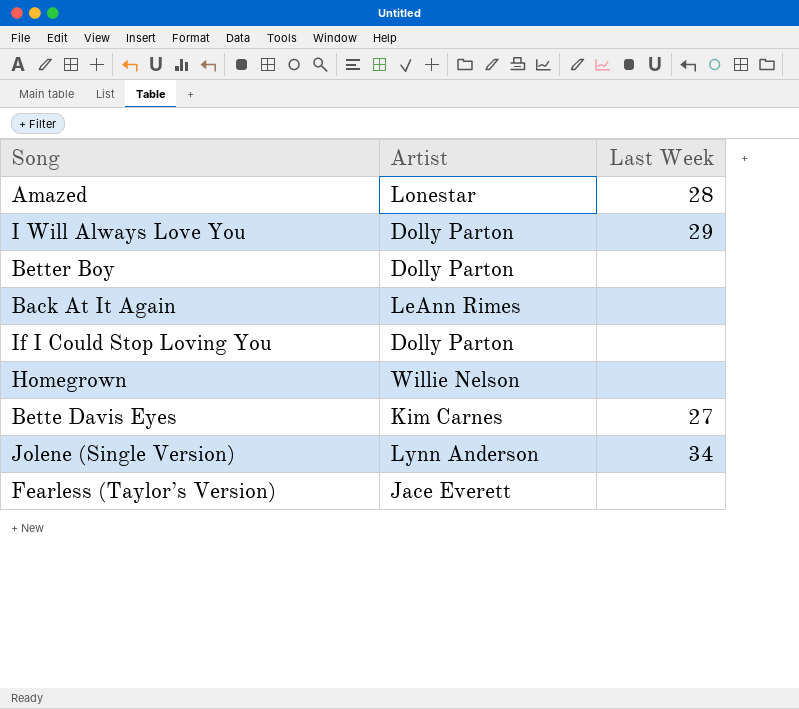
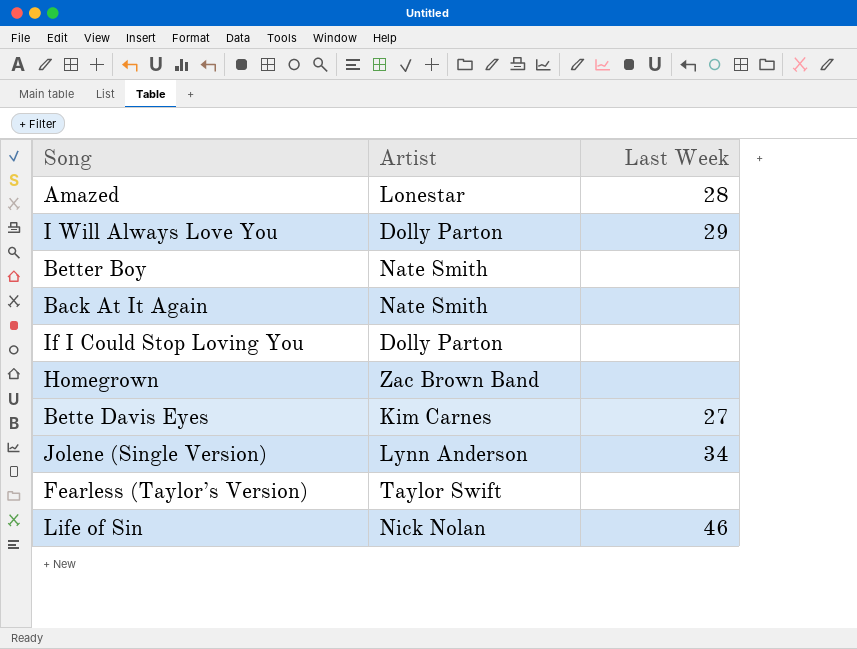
Better Boy | Artist: Dolly Parton -> Nate Smith
Back At It Again | Artist: LeAnn Rimes -> Nate Smith
Homegrown | Artist: Willie Nelson -> Zac Brown Band
Fearless (Taylor’s Version) | Artist: Jace Everett -> Taylor Swift
row Life of Sin: none -> Nick Nolan | 46

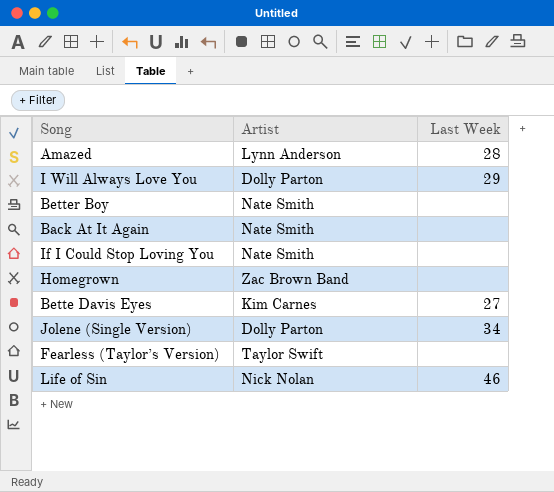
Amazed | Artist: Lonestar -> Lynn Anderson
If I Could Stop Loving You | Artist: Dolly Parton -> Nate Smith
Jolene (Single Version) | Artist: Lynn Anderson -> Dolly Parton

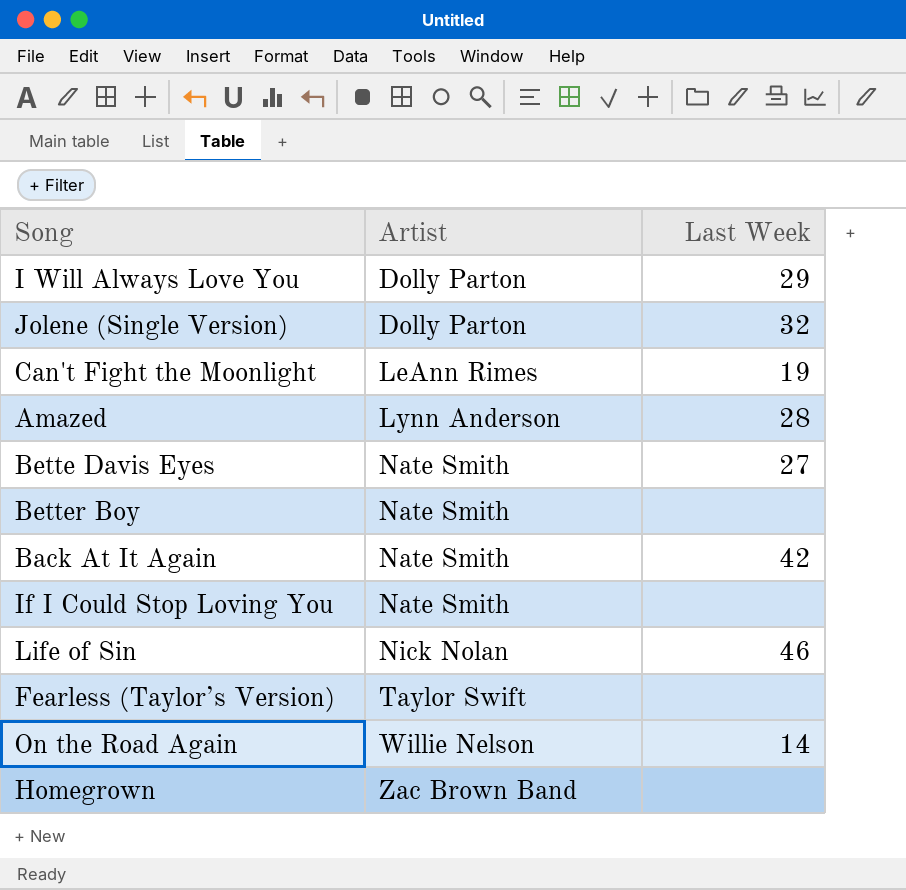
row order: none -> Artist ascending
Jolene (Single Version) | Last Week: 34 -> 32
row Can't Fight the Moonlight: none -> LeAnn Rimes | 19
Bette Davis Eyes | Artist: Kim Carnes -> Nate Smith
Back At It Again | Last Week: none -> 42
row On the Road Again: none -> Willie Nelson | 14

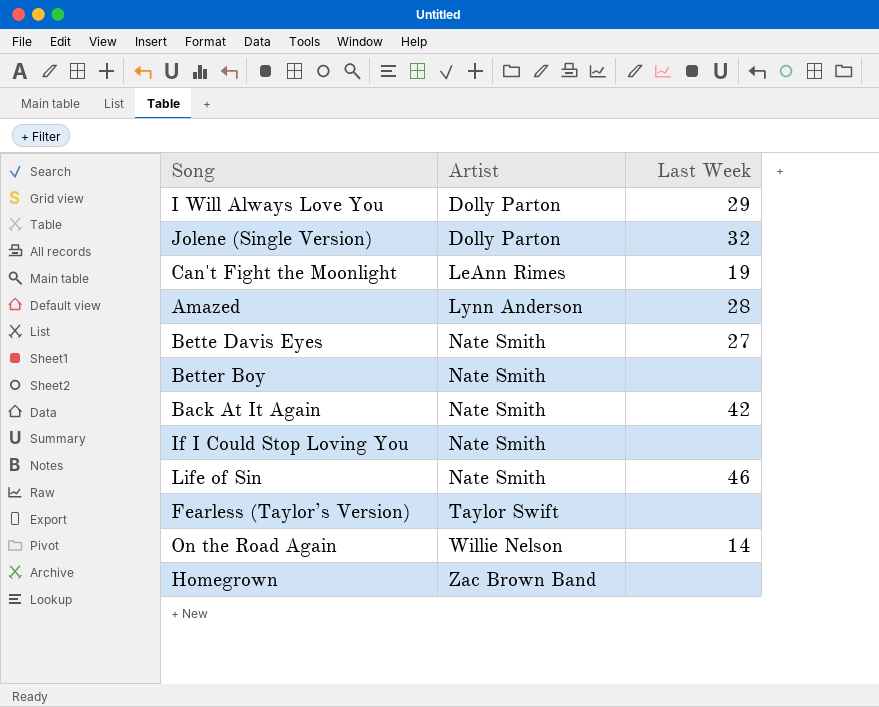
Life of Sin | Artist: Nick Nolan -> Nate Smith

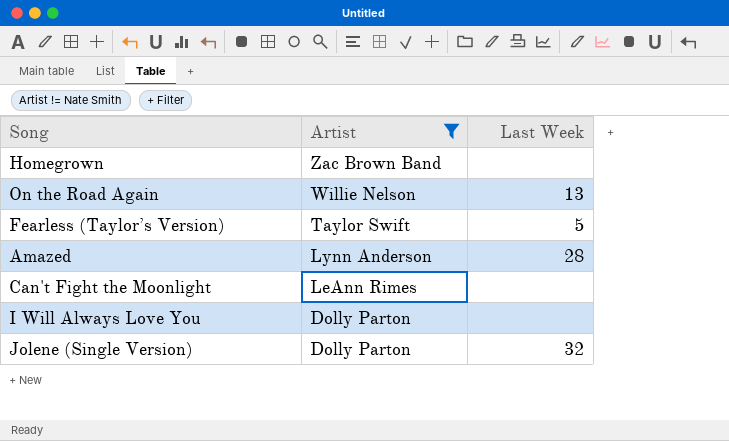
filter: none -> Artist != Nate Smith
row order: Artist ascending -> Artist descending
On the Road Again | Last Week: 14 -> 13
Fearless (Taylor’s Version) | Last Week: none -> 5
Can't Fight the Moonlight | Last Week: 19 -> none
I Will Always Love You | Last Week: 29 -> none

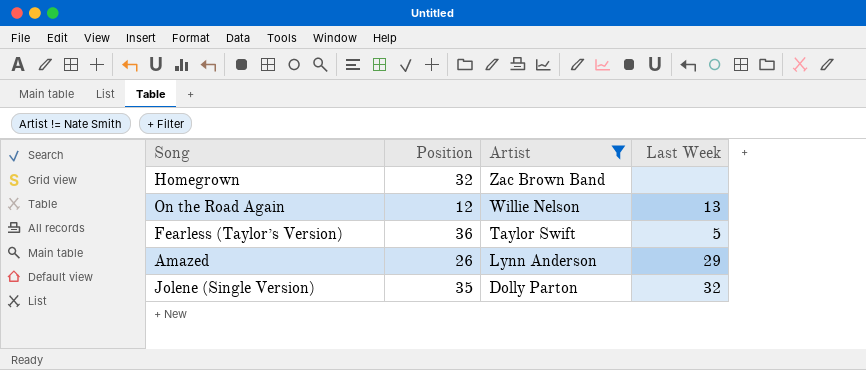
column Position | position: none -> 2
row Can't Fight the Moonlight: LeAnn Rimes | none -> none
row I Will Always Love You: Dolly Parton | none -> none
Amazed | Last Week: 28 -> 29

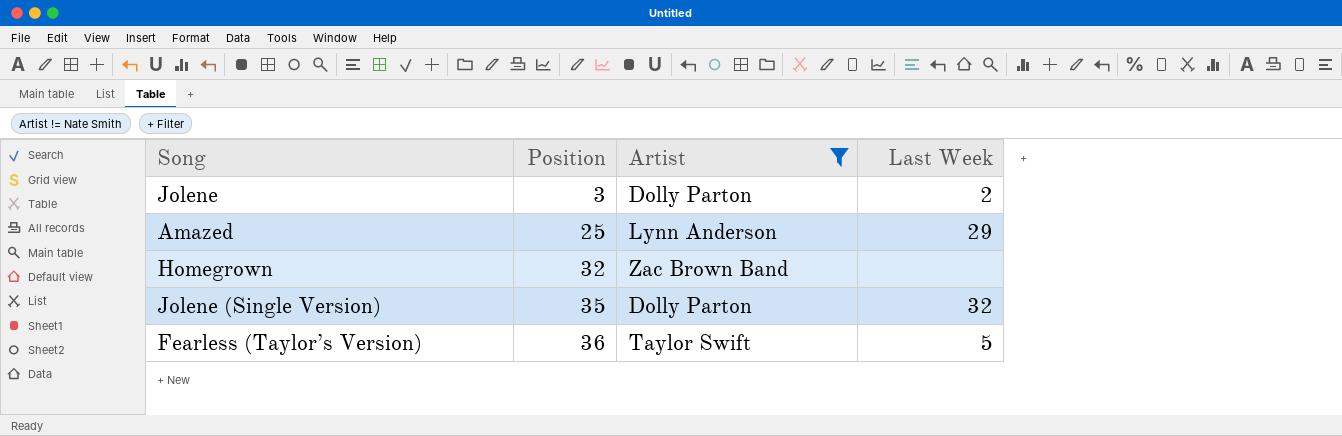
row order: Artist descending -> Position ascending
row On the Road Again: 12 | Willie Nelson | 13 -> none
row Jolene: none -> 3 | Dolly Parton | 2
Amazed | Position: 26 -> 25

